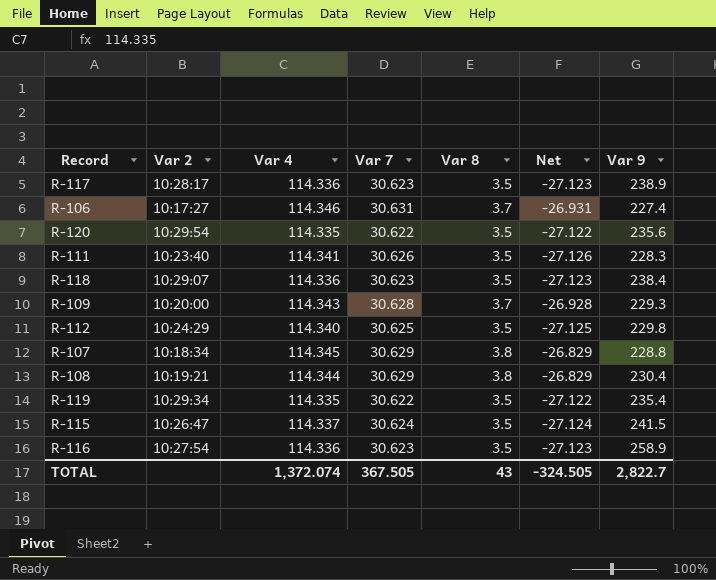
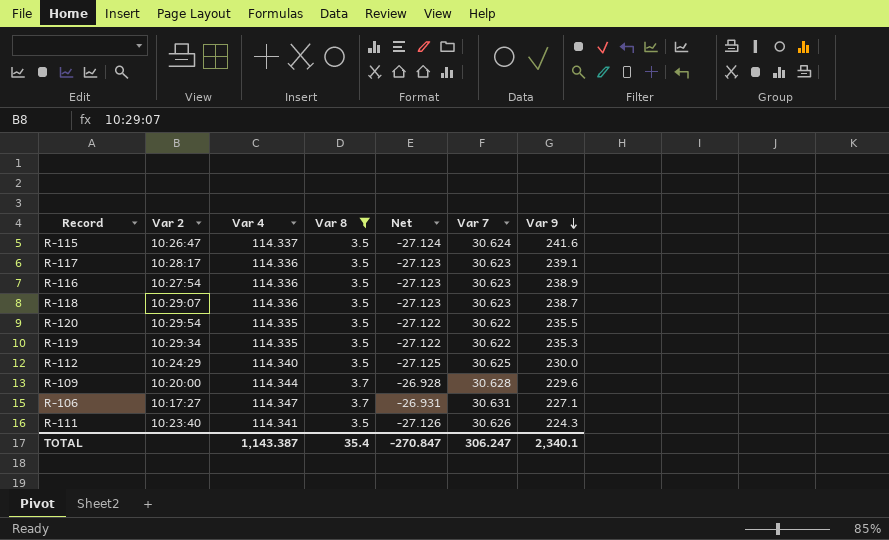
filter: none -> Var 8 != 3.8
row order: none -> Var 9 descending
column Var 7 | position: 4 -> 6
R-115 | Var 9: 241.5 -> 241.6
R-117 | Var 9: 238.9 -> 239.1
R-116 | Var 9: 258.9 -> 238.9
R-118 | Var 9: 238.4 -> 238.7
R-120 | Var 9: 235.6 -> 235.5
R-119 | Var 9: 235.4 -> 235.3
R-112 | Var 9: 229.8 -> 230.0
R-109 | Var 4: 114.343 -> 114.344
R-109 | Var 9: 229.3 -> 229.6
R-106 | Var 4: 114.346 -> 114.347
R-106 | Var 9: 227.4 -> 227.1
R-111 | Var 9: 228.3 -> 224.3
TOTAL | Var 4: 1,372.074 -> 1,143.387
TOTAL | Var 8: 43 -> 35.4
TOTAL | Net: -324.505 -> -270.847
TOTAL | Var 7: 367.505 -> 306.247
TOTAL | Var 9: 2,822.7 -> 2,340.1

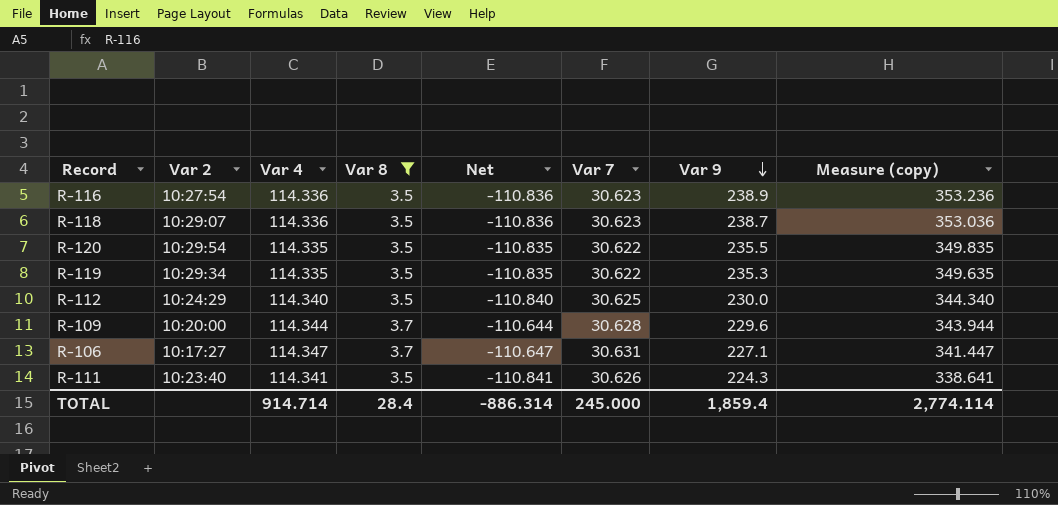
column Net | formula: [Var 8] - [Var 7] -> [Var 8] - [Var 4]
column Measure (copy) | formula: none -> [Var 4] + [Var 9]
row R-115: 10:26:47 | 114.337 | 3.5 | -27.124 | 30.624 | 241.6 -> none
row R-117: 10:28:17 | 114.336 | 3.5 | -27.123 | 30.623 | 239.1 -> none
TOTAL | Var 4: 1,143.387 -> 914.714
TOTAL | Var 8: 35.4 -> 28.4
TOTAL | Net: -270.847 -> -886.314
TOTAL | Var 7: 306.247 -> 245.000
TOTAL | Var 9: 2,340.1 -> 1,859.4

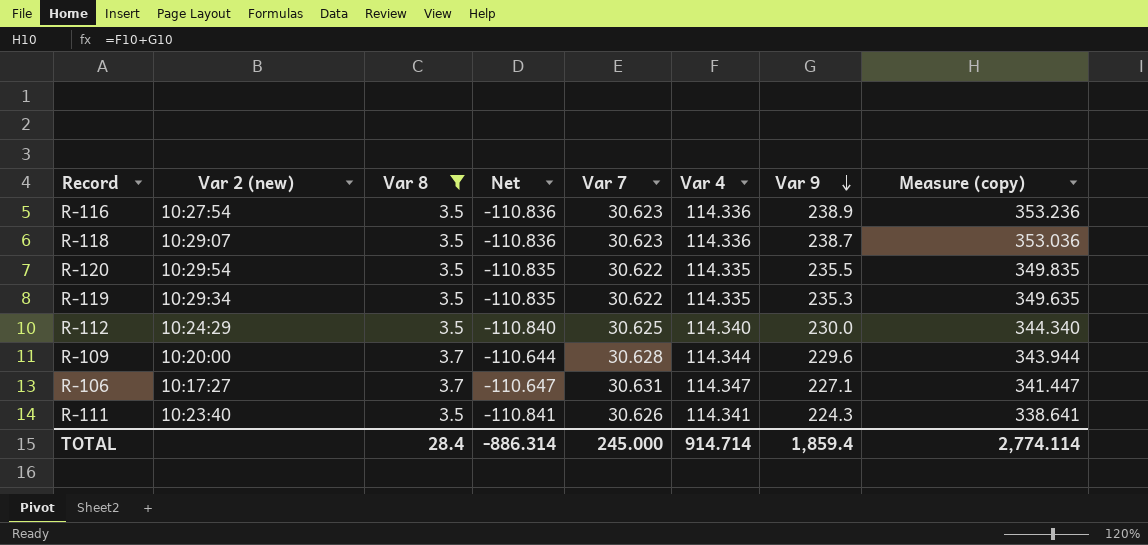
column name: Var 2 -> Var 2 (new)
column Var 4 | position: 3 -> 6

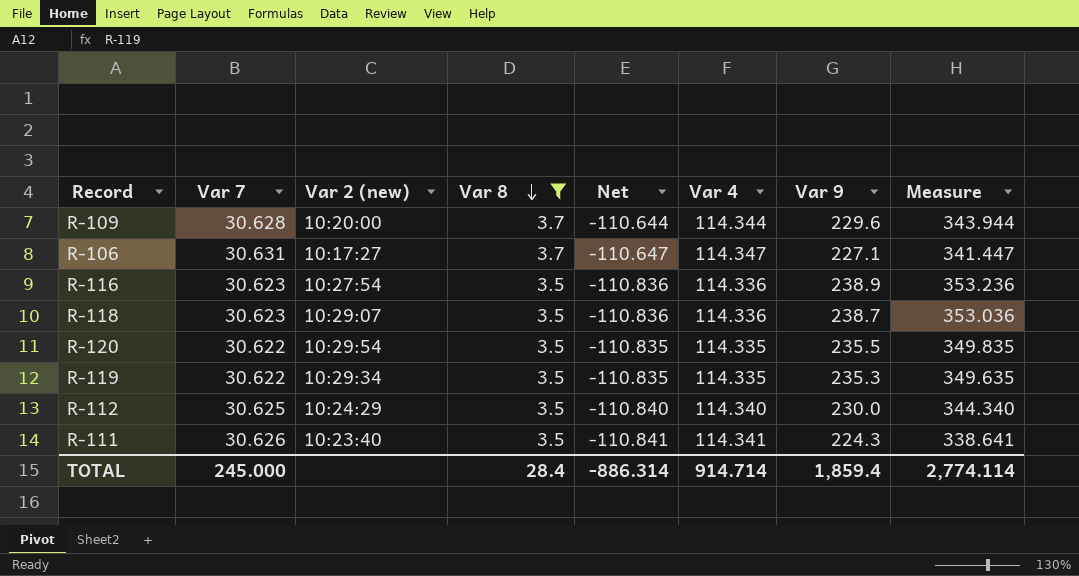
row order: Var 9 descending -> Var 8 descending
column Var 7 | position: 5 -> 2
column name: Measure (copy) -> Measure

